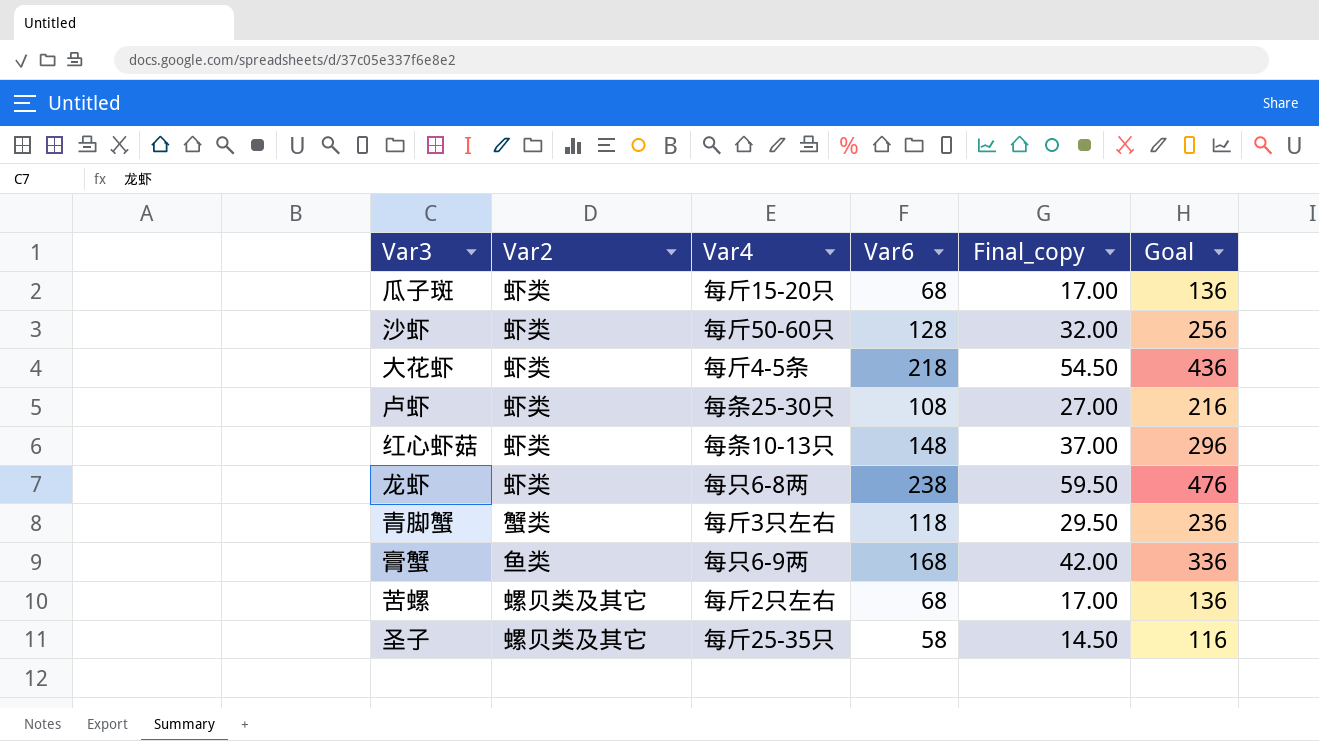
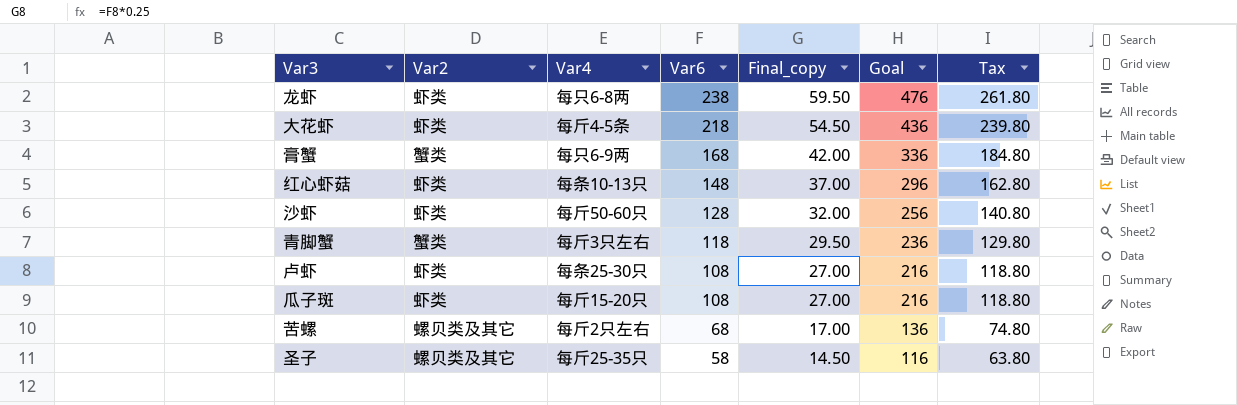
row order: none -> Var6 descending
column Tax | formula: none -> [Var6] * 1.1
膏蟹 | Var2: 鱼类 -> 蟹类
瓜子斑 | Var6: 68 -> 108
瓜子斑 | Final_copy: 17.00 -> 27.00
瓜子斑 | Goal: 136 -> 216

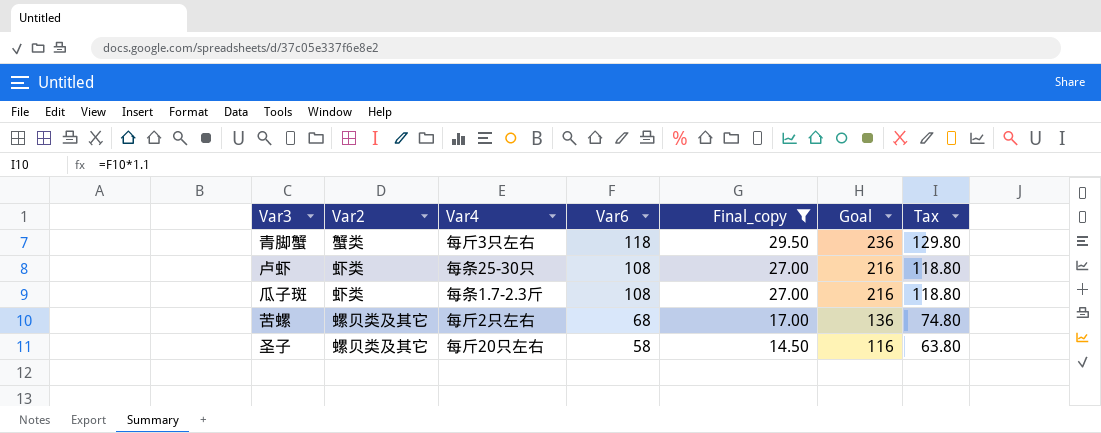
filter: none -> Final_copy <= 29.50
瓜子斑 | Var4: 每斤15-20只 -> 每条1.7-2.3斤
圣子 | Var4: 每斤25-35只 -> 每斤20只左右

